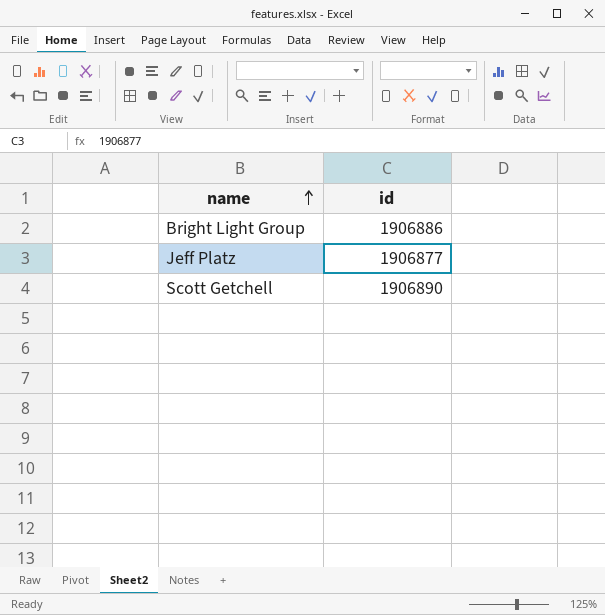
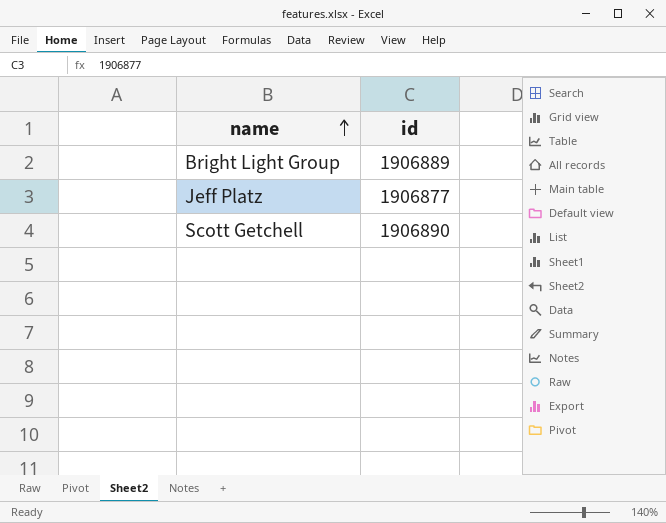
Bright Light Group | id: 1906886 -> 1906889

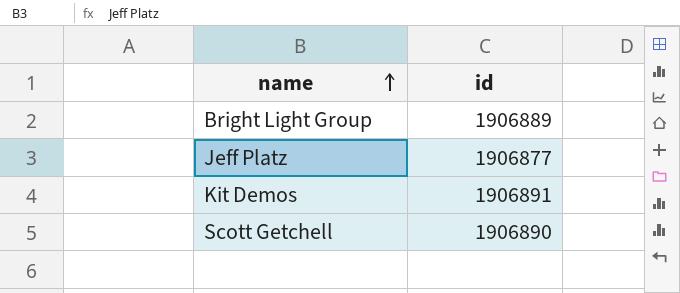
row Kit Demos: none -> 1906891

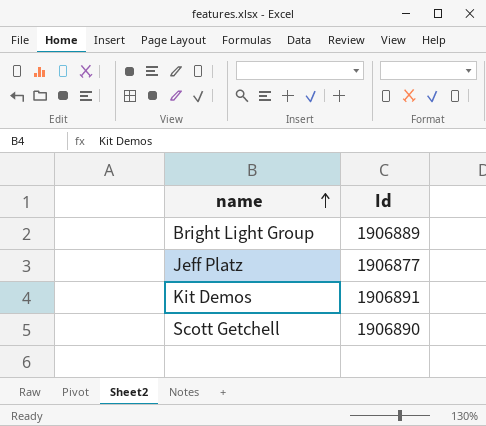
column name: id -> Id

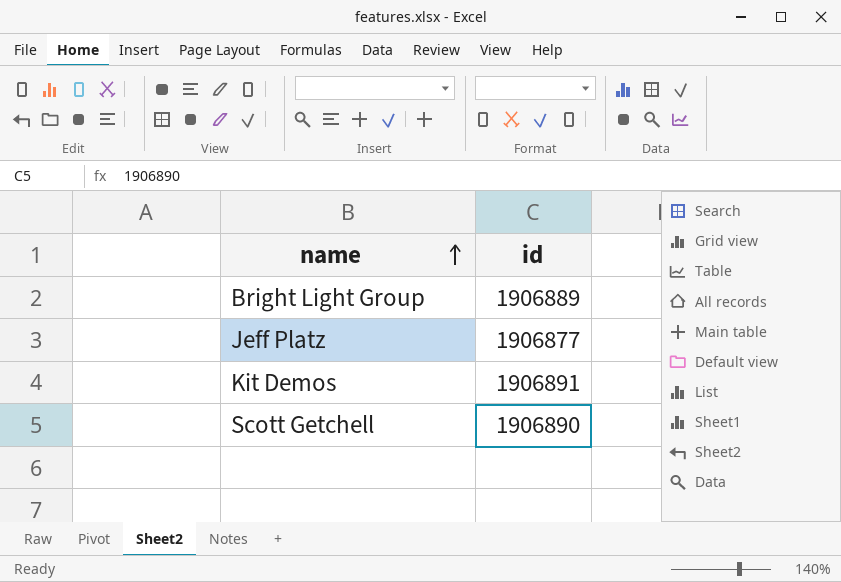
column name: Id -> id

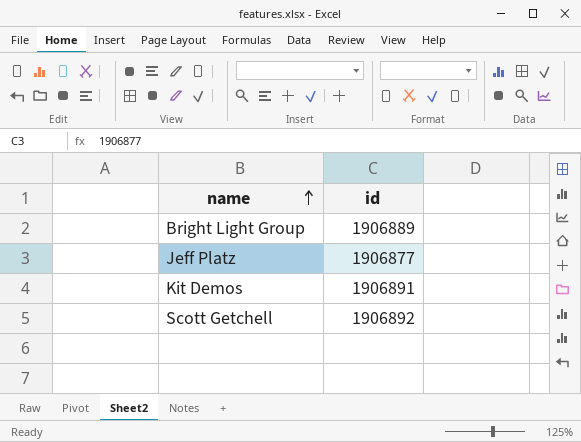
Scott Getchell | id: 1906890 -> 1906892

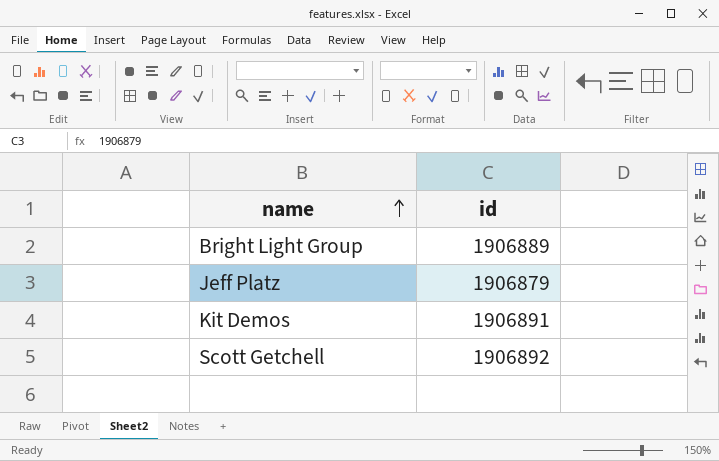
Jeff Platz | id: 1906877 -> 1906879

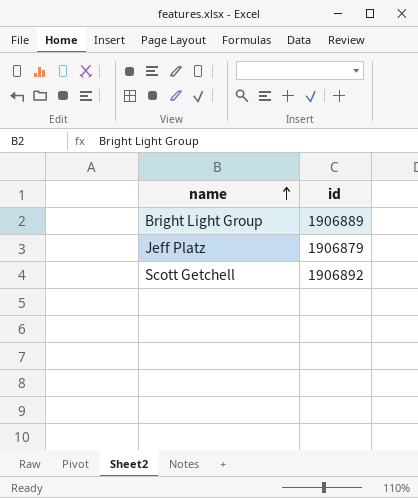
row Kit Demos: 1906891 -> none

